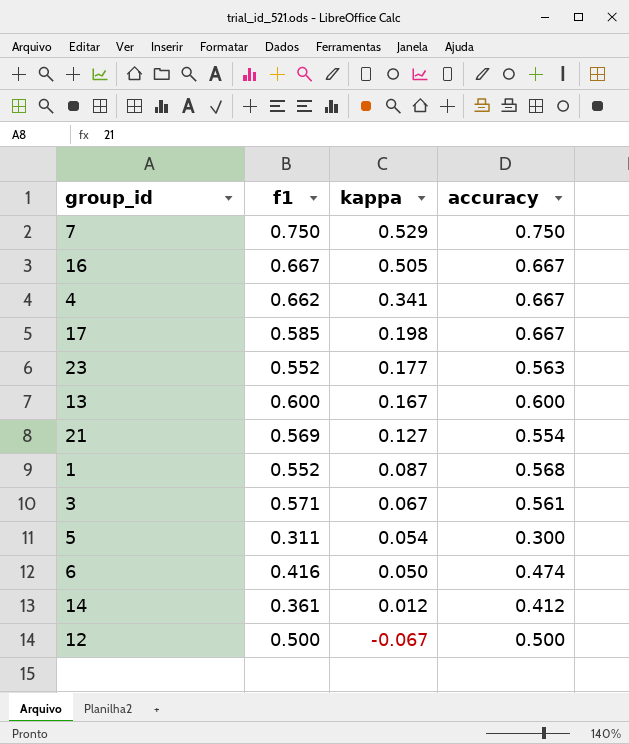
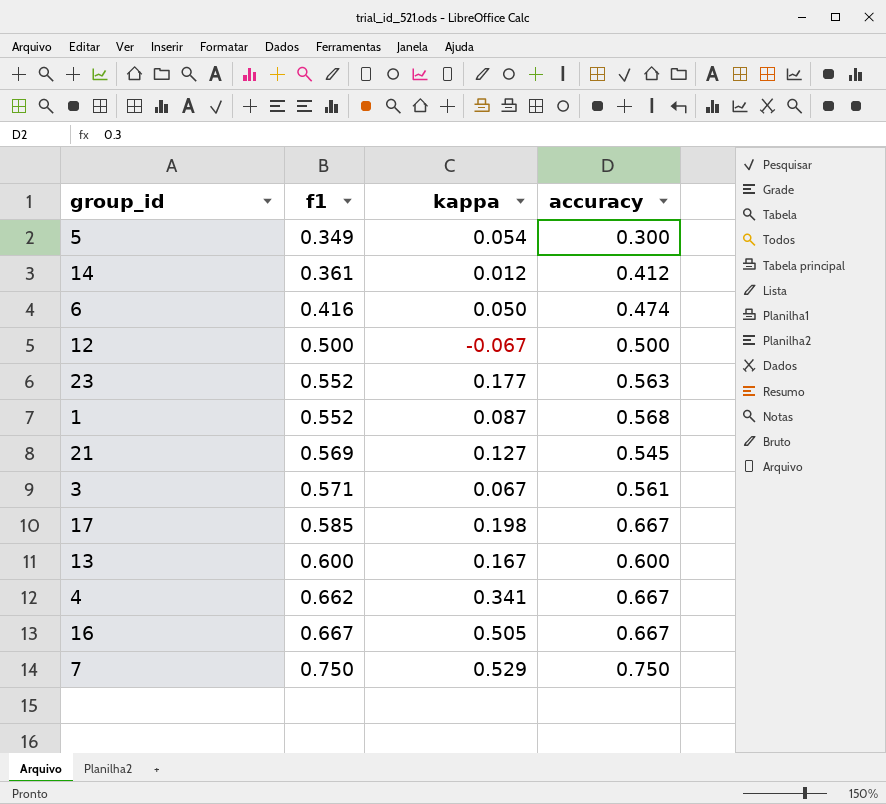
row order: kappa descending -> f1 ascending
5 | f1: 0.311 -> 0.349
21 | accuracy: 0.554 -> 0.545

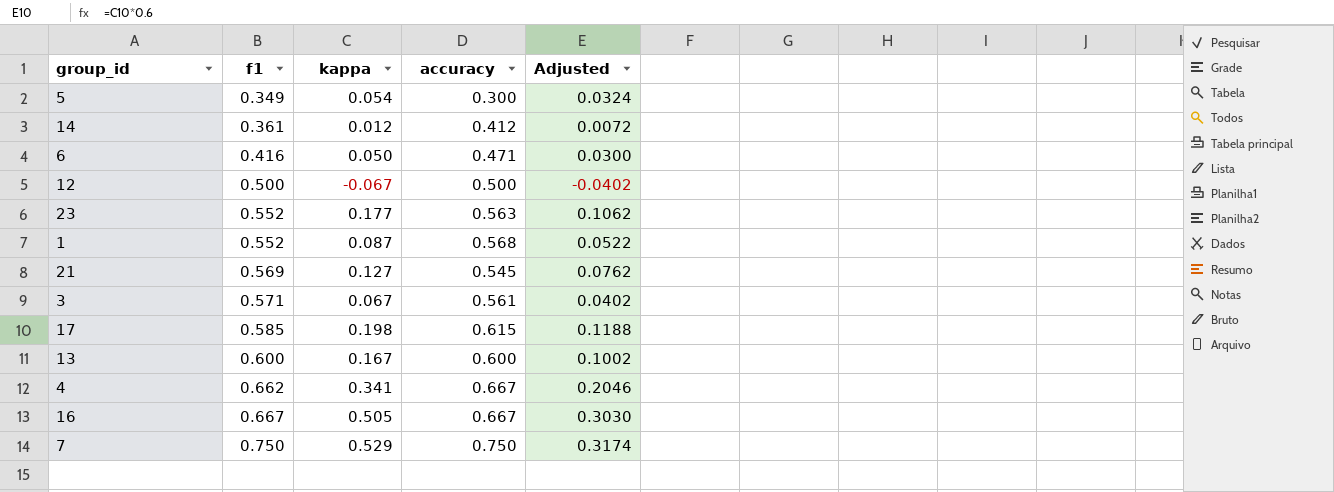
column Adjusted | formula: none -> [kappa] * 0.6
6 | accuracy: 0.474 -> 0.471
17 | accuracy: 0.667 -> 0.615

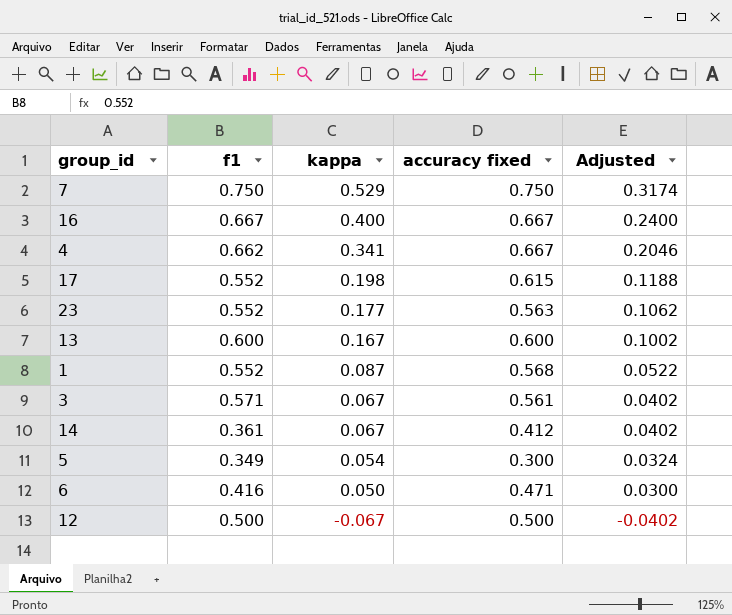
row order: f1 ascending -> kappa descending
column name: accuracy -> accuracy fixed
row 21: 0.569 | 0.127 | 0.545 | 0.0762 -> none
16 | kappa: 0.505 -> 0.400
16 | Adjusted: 0.3030 -> 0.2400
17 | f1: 0.585 -> 0.552
14 | kappa: 0.012 -> 0.067
14 | Adjusted: 0.0072 -> 0.0402

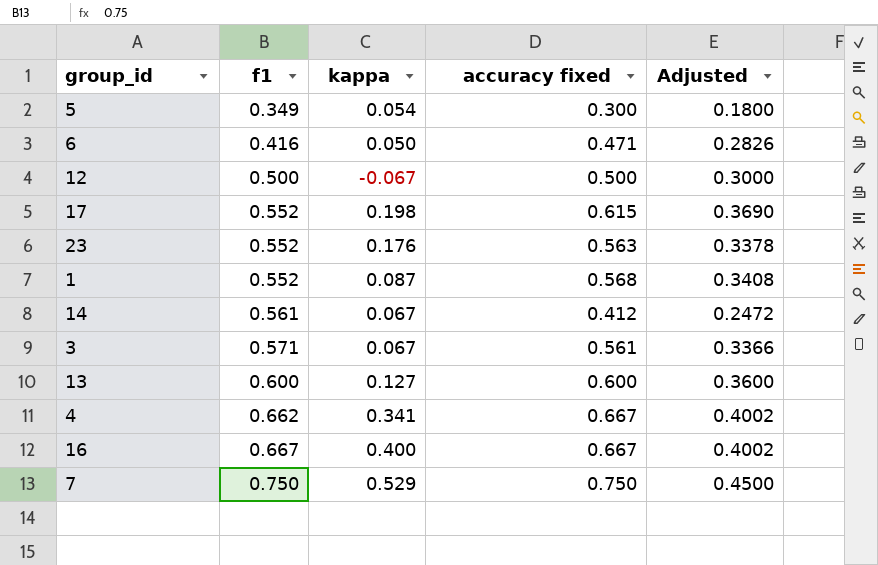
row order: kappa descending -> f1 ascending
column Adjusted | formula: [kappa] * 0.6 -> [accuracy fixed] * 0.6
23 | kappa: 0.177 -> 0.176
14 | f1: 0.361 -> 0.561
13 | kappa: 0.167 -> 0.127

